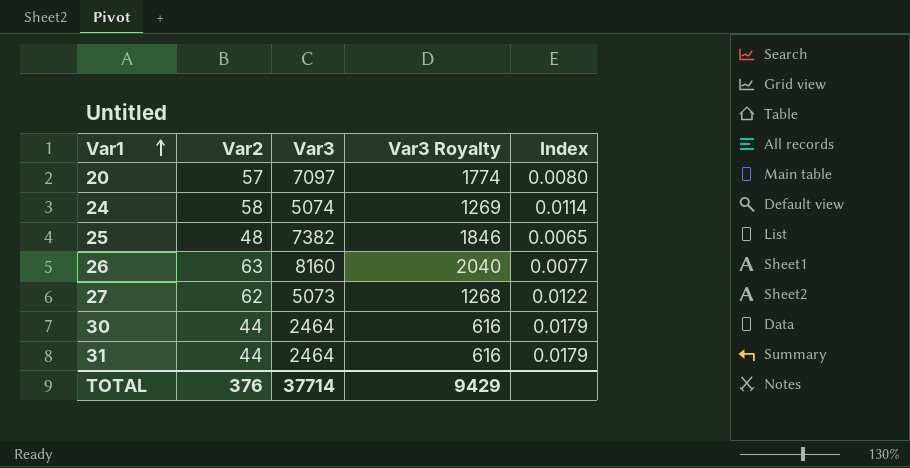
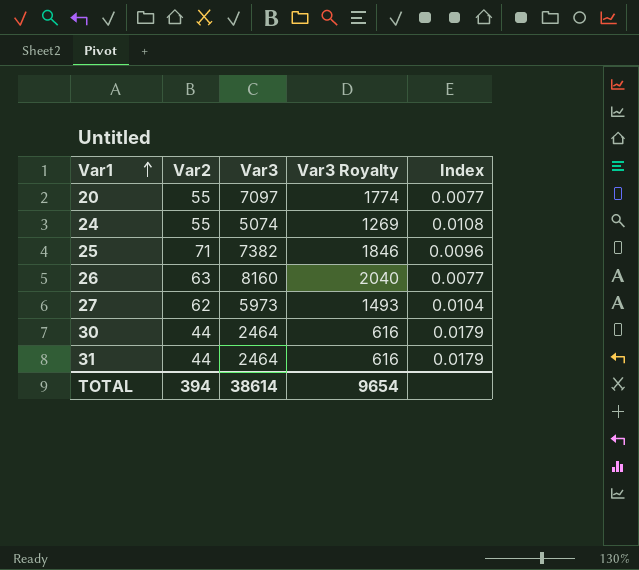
20 | Var2: 57 -> 55
20 | Index: 0.0080 -> 0.0077
24 | Var2: 58 -> 55
24 | Index: 0.0114 -> 0.0108
25 | Var2: 48 -> 71
25 | Index: 0.0065 -> 0.0096
27 | Var3: 5073 -> 5973
27 | Var3 Royalty: 1268 -> 1493
27 | Index: 0.0122 -> 0.0104
TOTAL | Var2: 376 -> 394
TOTAL | Var3: 37714 -> 38614
TOTAL | Var3 Royalty: 9429 -> 9654

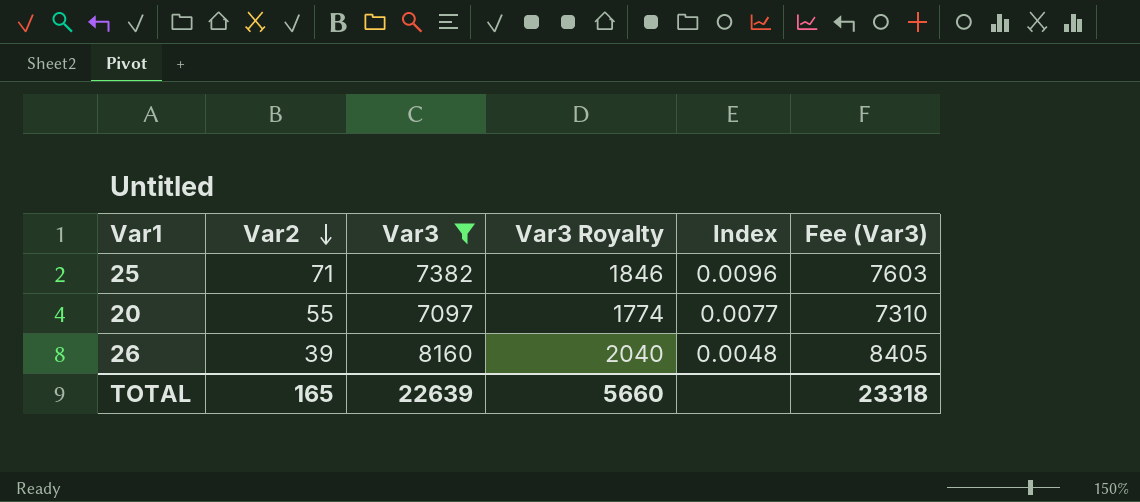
filter: none -> Var3 >= 7097
row order: Var1 ascending -> Var2 descending
column Fee (Var3) | formula: none -> [Var3] * 1.03
26 | Var2: 63 -> 39
26 | Index: 0.0077 -> 0.0048
TOTAL | Var2: 394 -> 165
TOTAL | Var3: 38614 -> 22639
TOTAL | Var3 Royalty: 9654 -> 5660

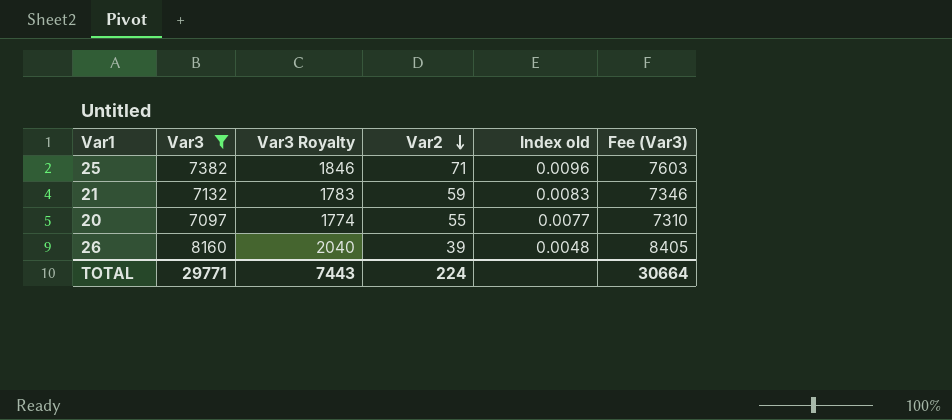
column Var2 | position: 2 -> 4
column name: Index -> Index old
row 21: none -> 7132 | 1783 | 59 | 0.0083 | 7346
TOTAL | Var3: 22639 -> 29771
TOTAL | Var3 Royalty: 5660 -> 7443
TOTAL | Var2: 165 -> 224
TOTAL | Fee (Var3): 23318 -> 30664

